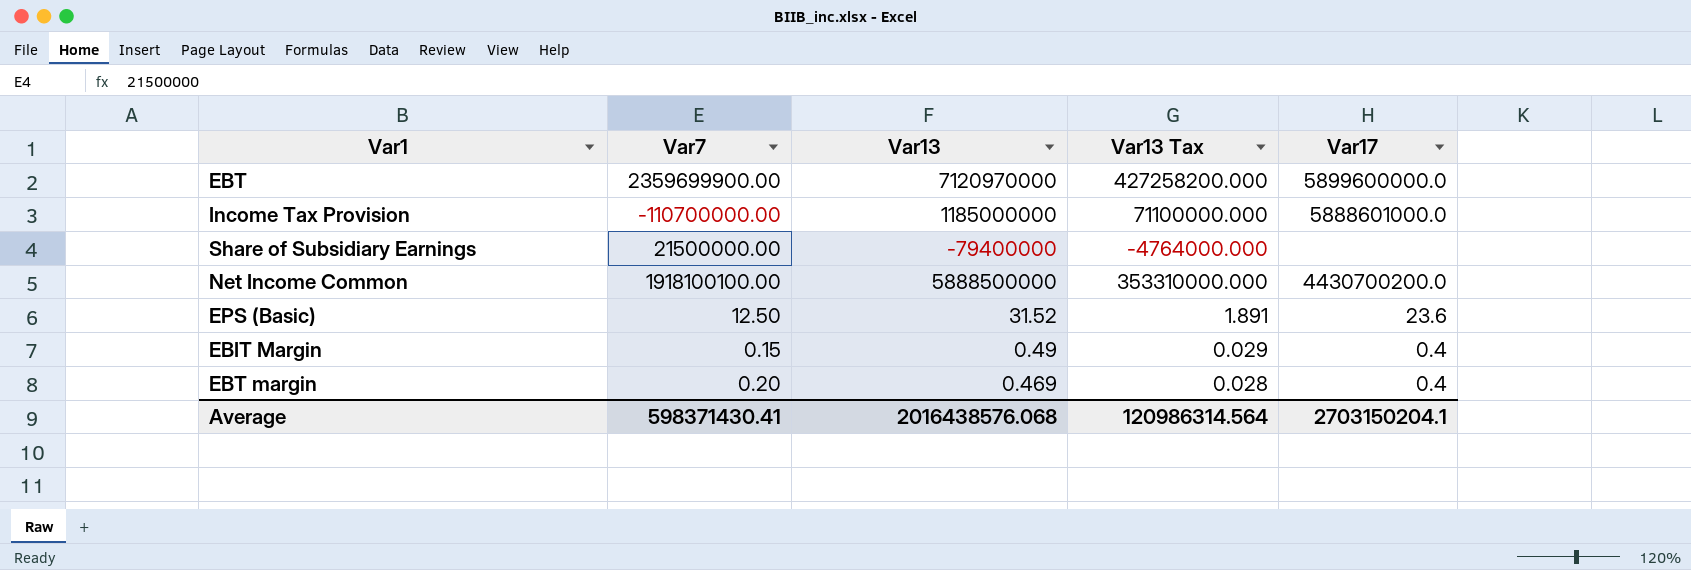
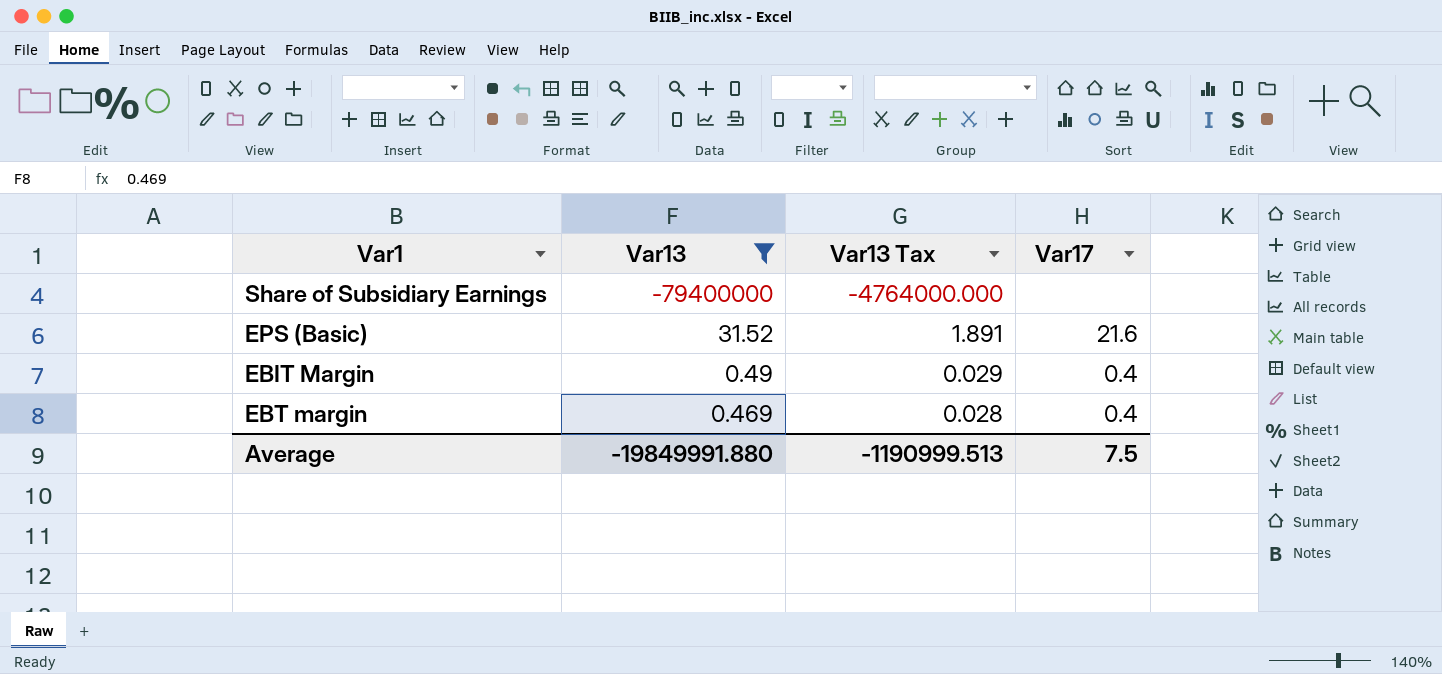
filter: none -> Var13 <= 31.52
column Var7 | position: 2 -> none
EPS (Basic) | Var17: 23.6 -> 21.6
Average | Var13: 2016438576.068 -> -19849991.880
Average | Var13 Tax: 120986314.564 -> -1190999.513
Average | Var17: 2703150204.1 -> 7.5

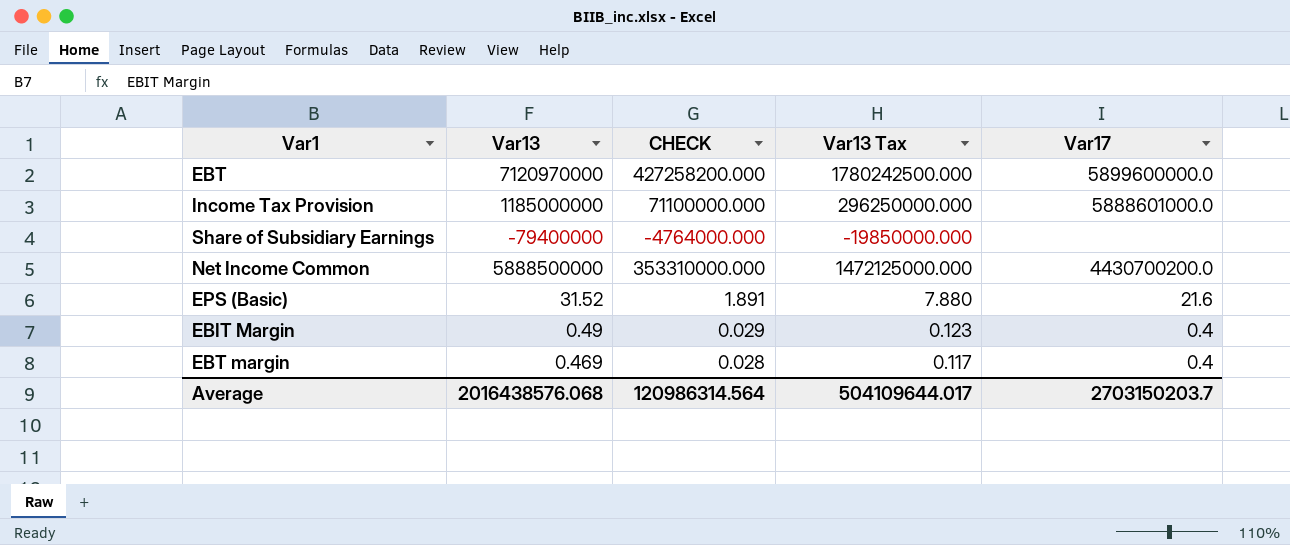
filter: Var13 <= 31.52 -> none
column CHECK | formula: none -> [Var13] * 0.06
column Var13 Tax | formula: [Var13] * 0.06 -> [Var13] * 0.25
Average | Var13: -19849991.880 -> 2016438576.068
Average | Var13 Tax: -1190999.513 -> 504109644.017
Average | Var17: 7.5 -> 2703150203.7

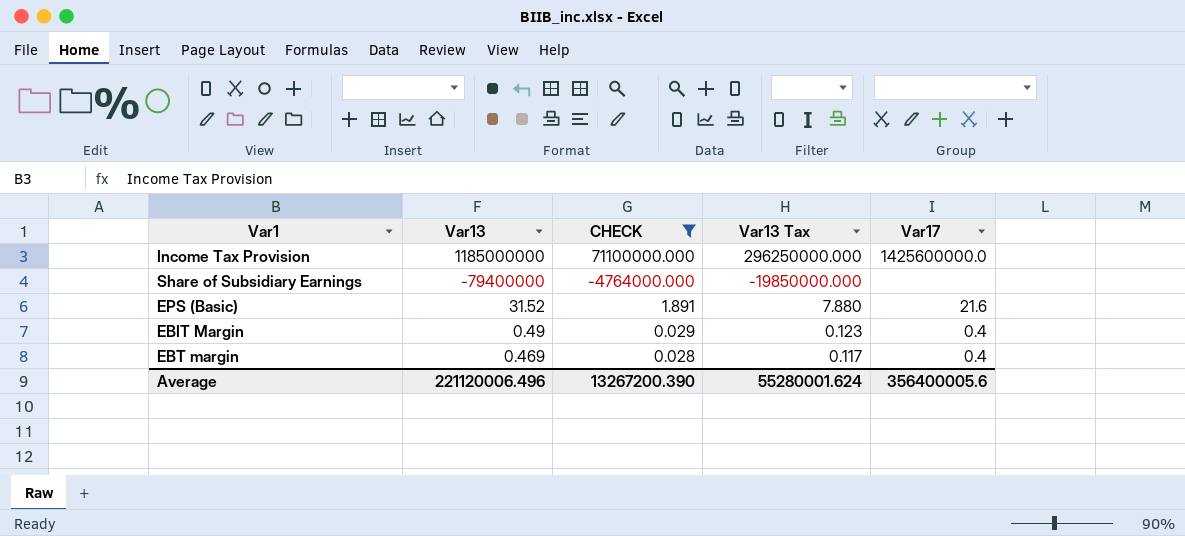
filter: none -> CHECK <= 71100000.000
Income Tax Provision | Var17: 5888601000.0 -> 1425600000.0
Average | Var13: 2016438576.068 -> 221120006.496
Average | CHECK: 120986314.564 -> 13267200.390
Average | Var13 Tax: 504109644.017 -> 55280001.624
Average | Var17: 2703150203.7 -> 356400005.6

